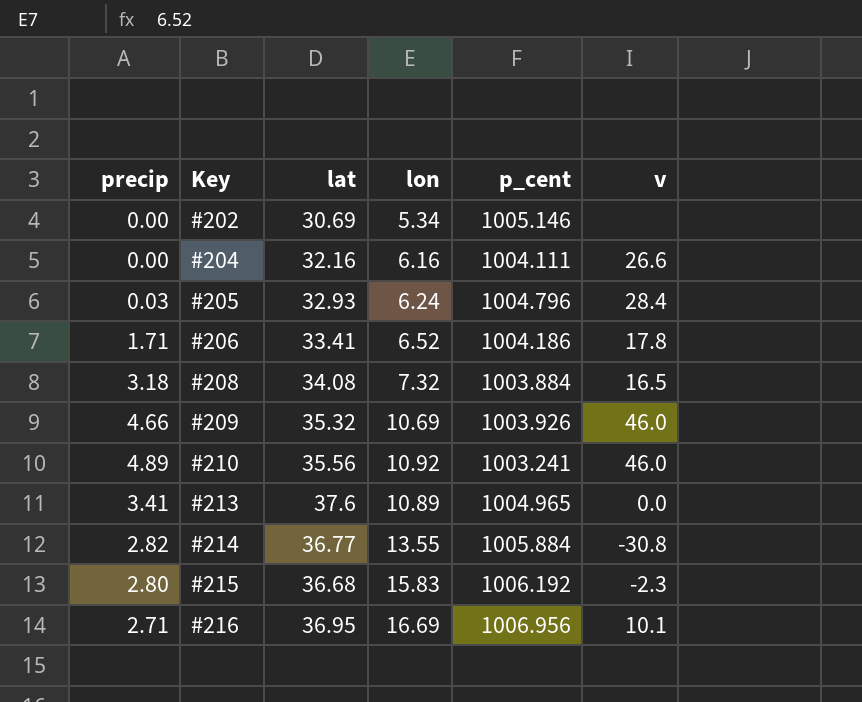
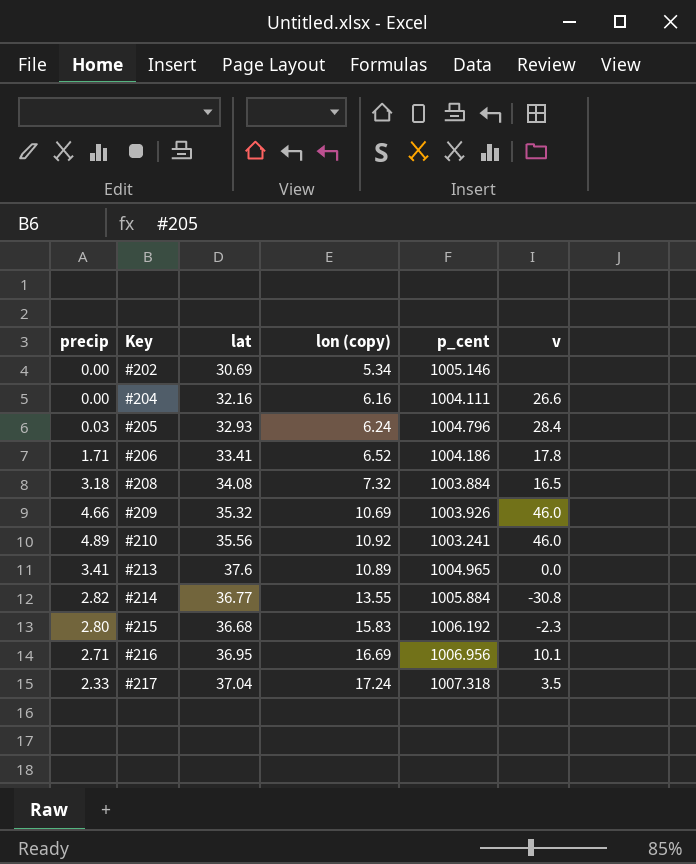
column name: lon -> lon (copy)
row #217: none -> 2.33 | 37.04 | 17.24 | 1007.318 | 3.5

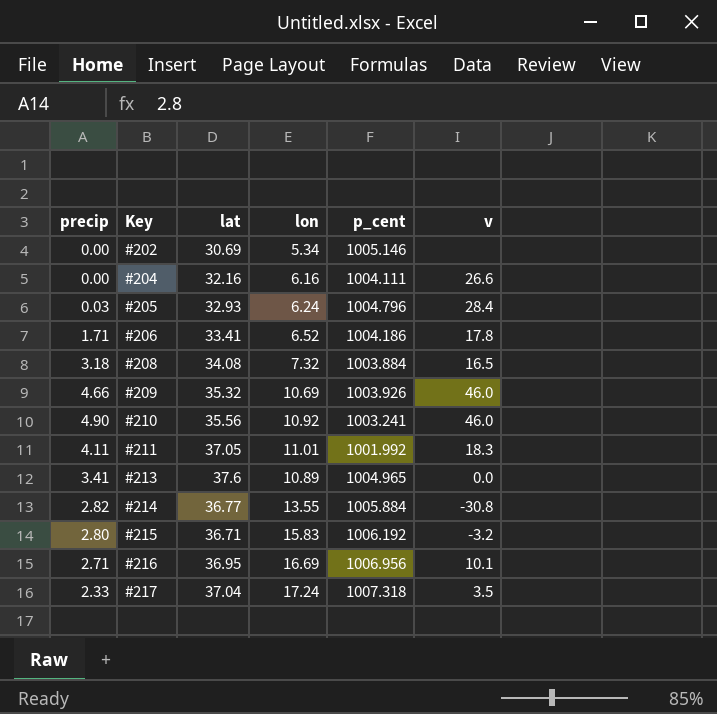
column name: lon (copy) -> lon
#210 | precip: 4.89 -> 4.90
row #211: none -> 4.11 | 37.05 | 11.01 | 1001.992 | 18.3
#215 | lat: 36.68 -> 36.71
#215 | v: -2.3 -> -3.2

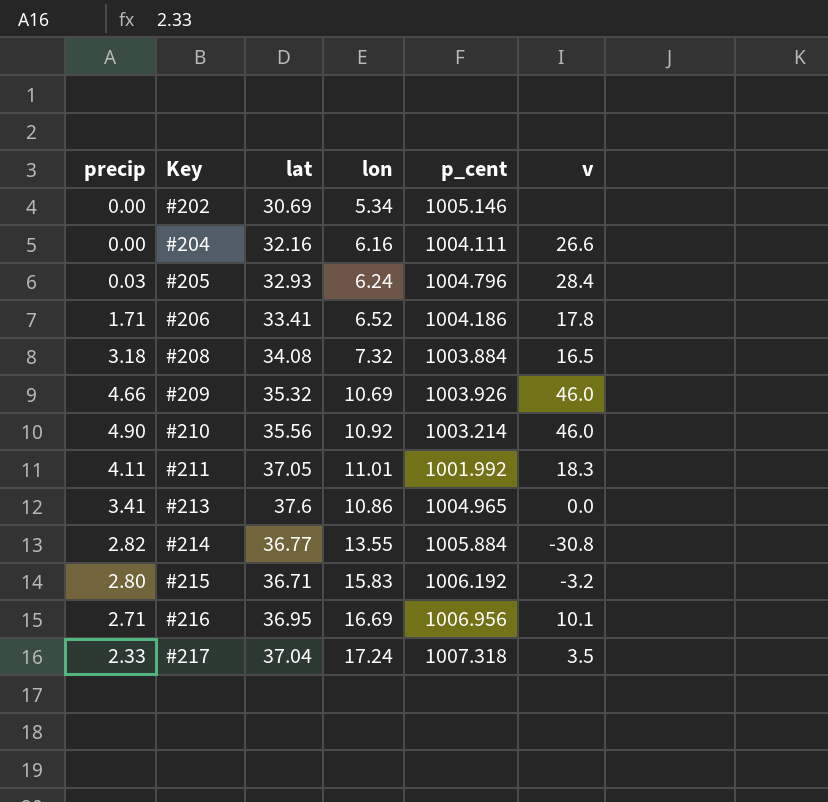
#210 | p_cent: 1003.241 -> 1003.214
#213 | lon: 10.89 -> 10.86

